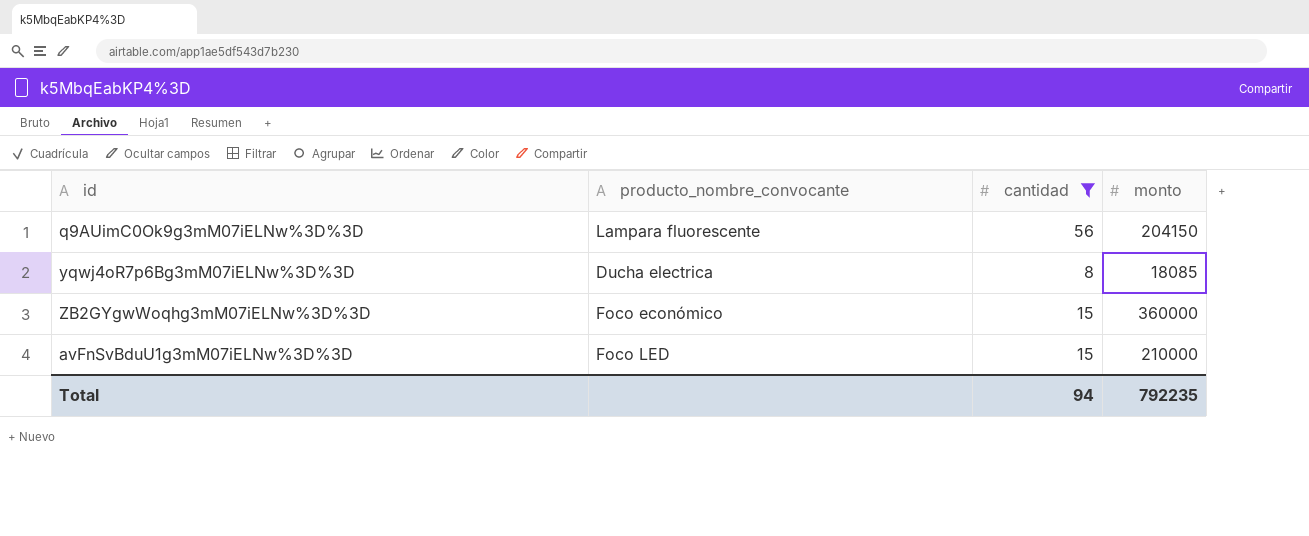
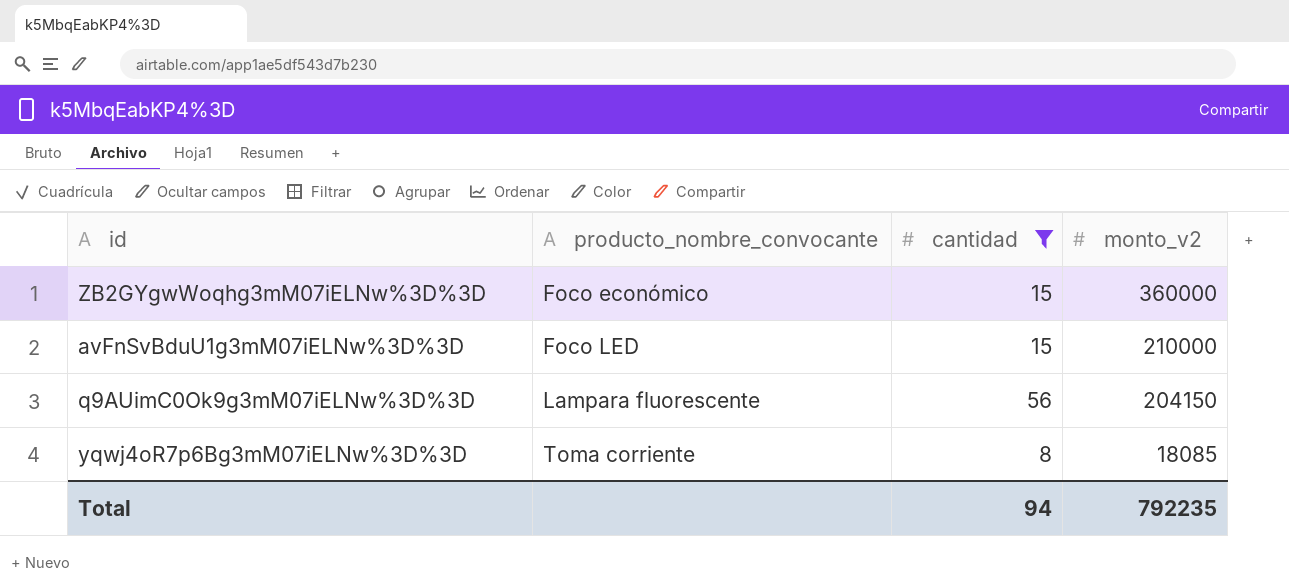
row order: none -> producto_nombre_convocante ascending
column name: monto -> monto_v2
yqwj4oR7p6Bg3mM07iELNw%3D%3D | producto_nombre_convocante: Ducha electrica -> Toma corriente

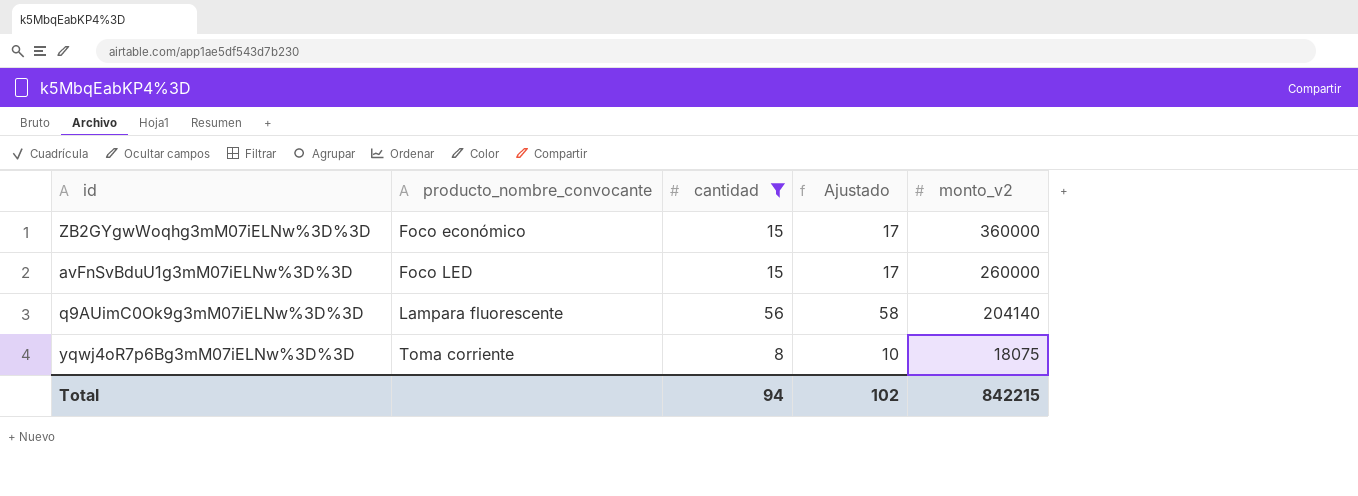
column Ajustado | formula: none -> [cantidad] + 2
avFnSvBduU1g3mM07iELNw%3D%3D | monto_v2: 210000 -> 260000
q9AUimC0Ok9g3mM07iELNw%3D%3D | monto_v2: 204150 -> 204140
yqwj4oR7p6Bg3mM07iELNw%3D%3D | monto_v2: 18085 -> 18075
Total | monto_v2: 792235 -> 842215

